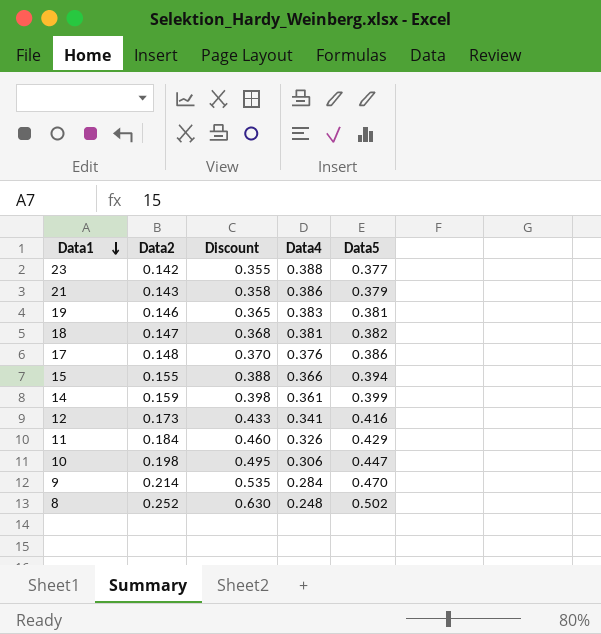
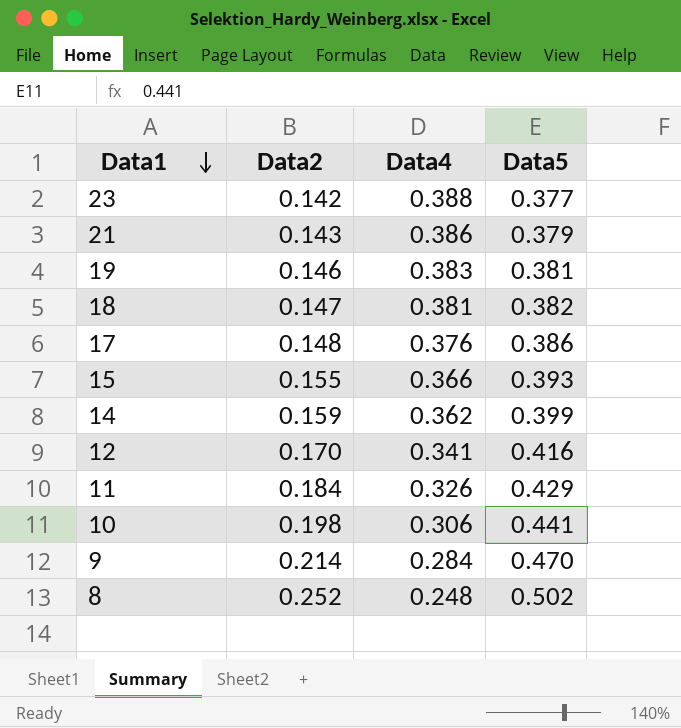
column Discount | formula: [Data2] * 2.5 -> none
15 | Data5: 0.394 -> 0.393
14 | Data4: 0.361 -> 0.362
12 | Data2: 0.173 -> 0.170
10 | Data5: 0.447 -> 0.441

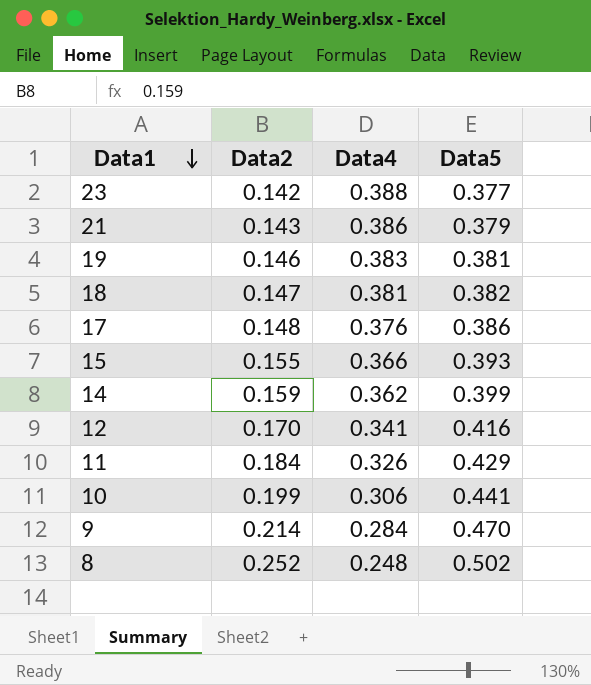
10 | Data2: 0.198 -> 0.199

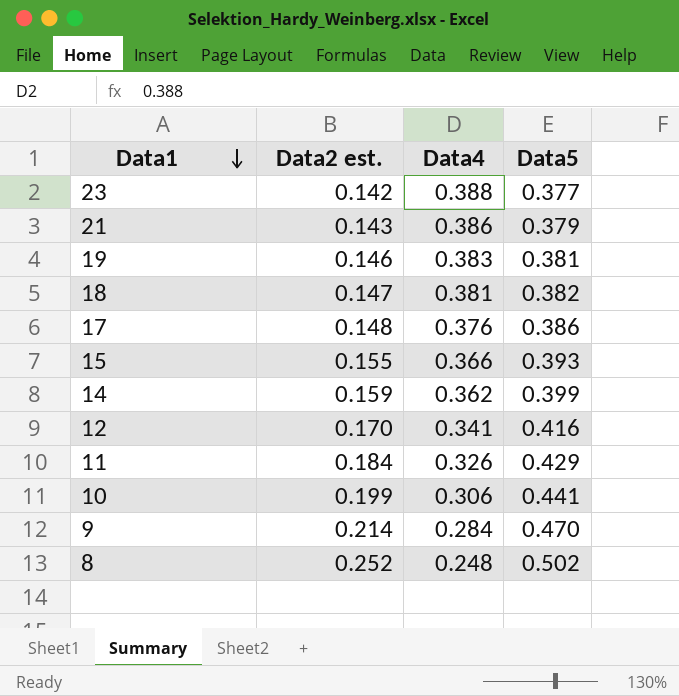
column name: Data2 -> Data2 est.

